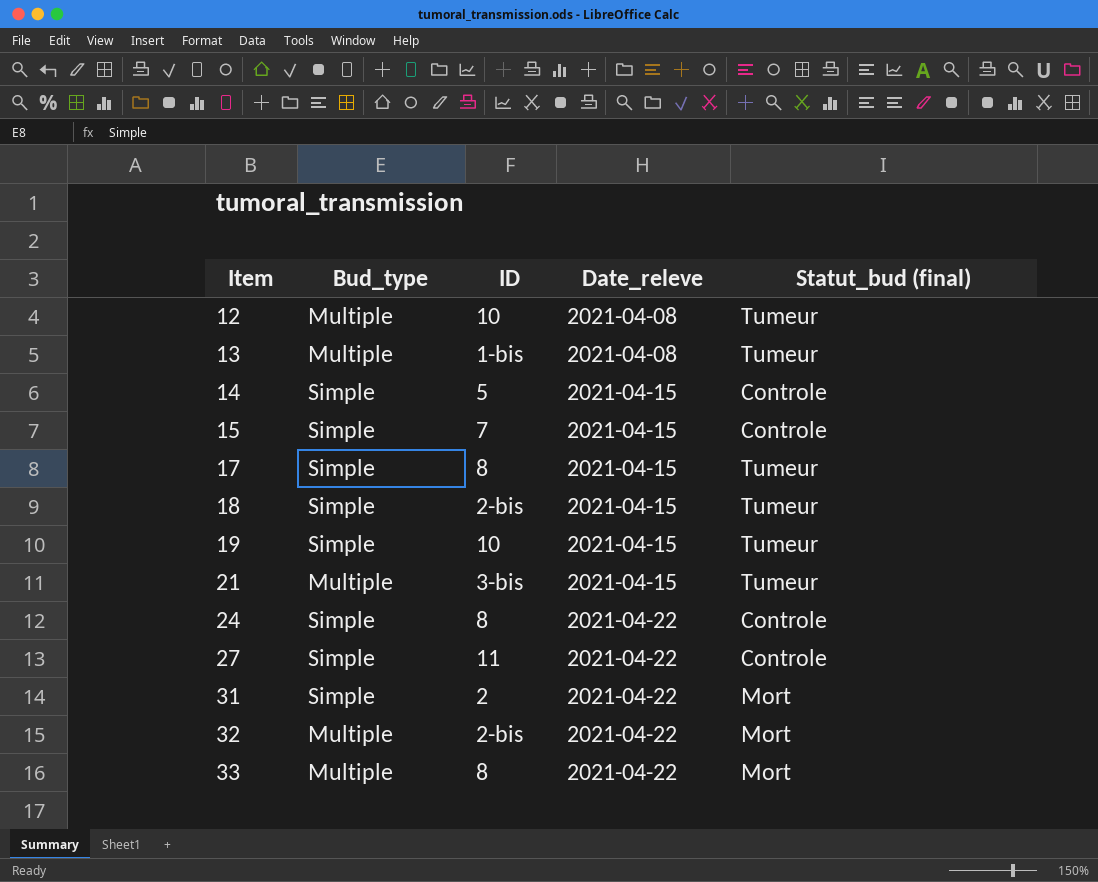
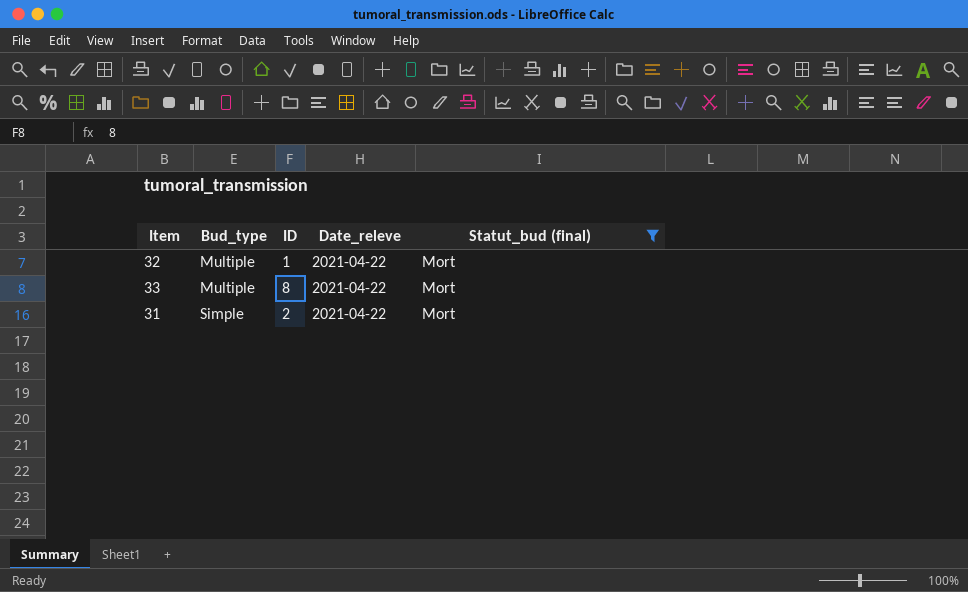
filter: none -> Statut_bud (final) = Mort
row order: Item ascending -> Bud_type ascending
32 | ID: 2-bis -> 1

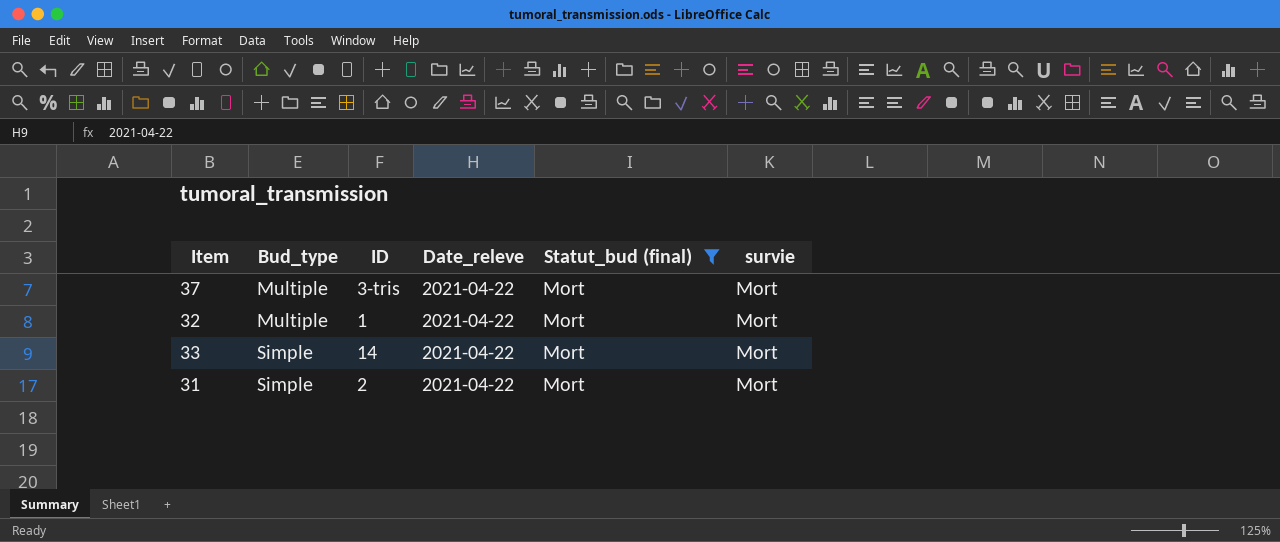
column survie | position: none -> 6
row 37: none -> Multiple | 3-tris | 2021-04-22 | Mort | Mort
33 | Bud_type: Multiple -> Simple
33 | ID: 8 -> 14

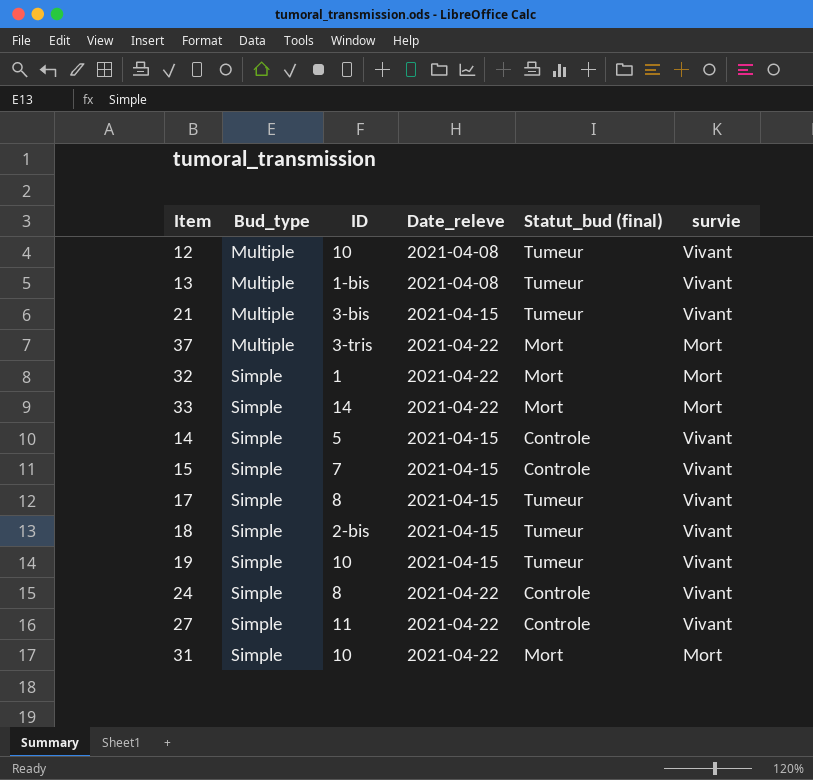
filter: Statut_bud (final) = Mort -> none
32 | Bud_type: Multiple -> Simple
31 | ID: 2 -> 10

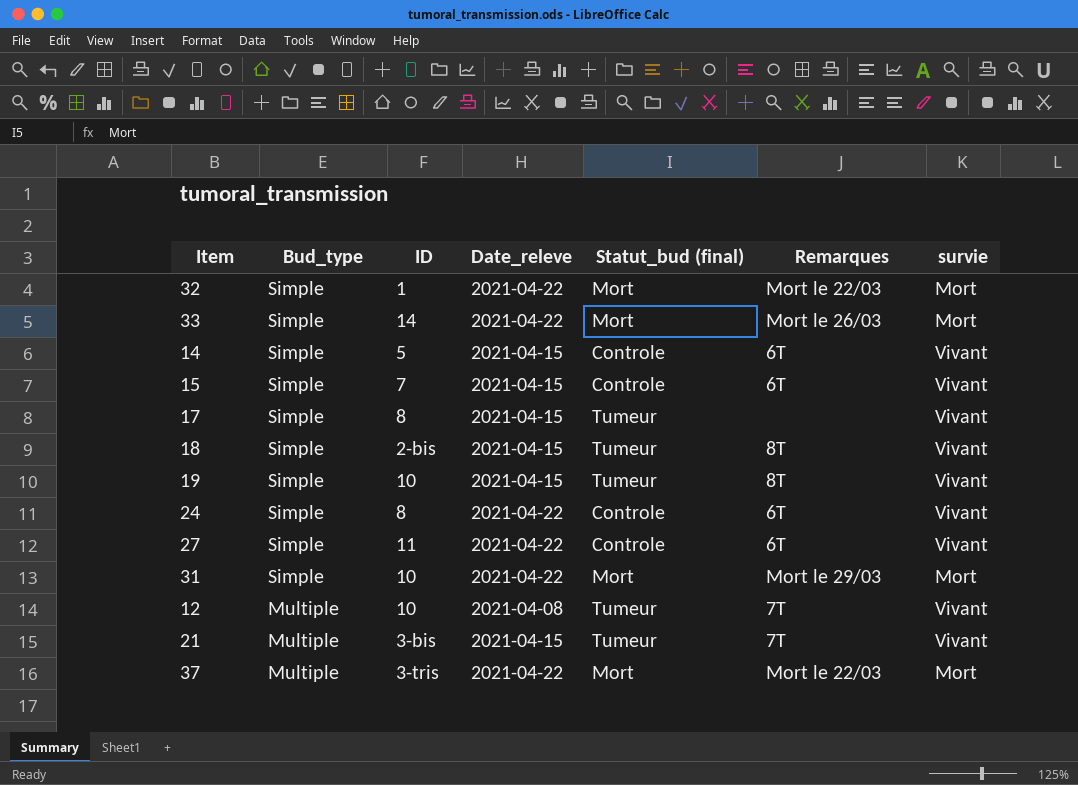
row order: Bud_type ascending -> Bud_type descending
column Remarques | position: none -> 6
row 13: Multiple | 1-bis | 2021-04-08 | Tumeur | Vivant -> none

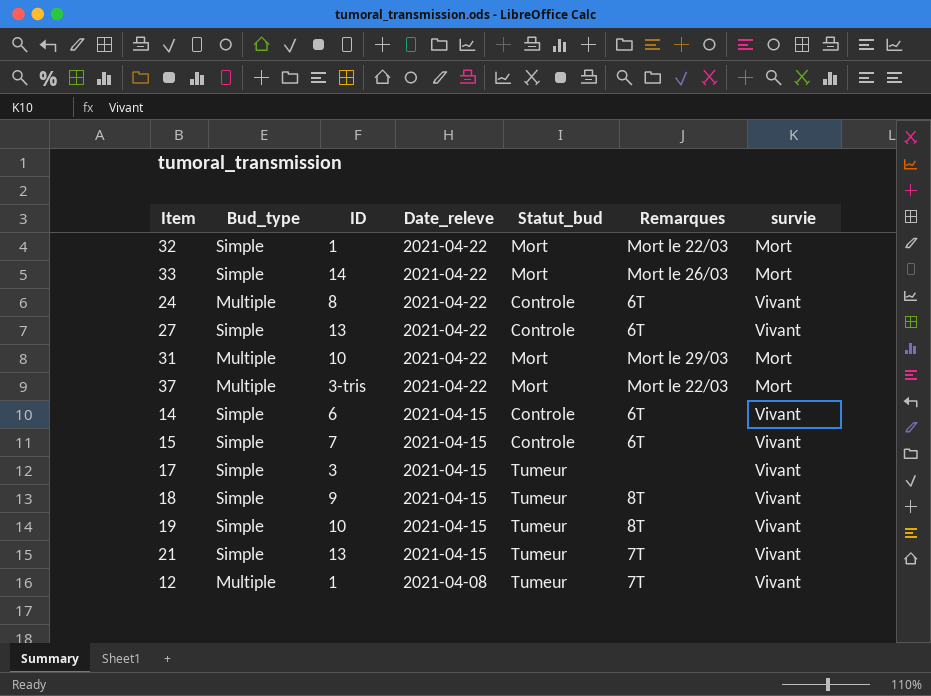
row order: Bud_type descending -> Date_releve descending
column name: Statut_bud (final) -> Statut_bud
24 | Bud_type: Simple -> Multiple
27 | ID: 11 -> 13
31 | Bud_type: Simple -> Multiple
14 | ID: 5 -> 6
17 | ID: 8 -> 3
18 | ID: 2-bis -> 9
21 | Bud_type: Multiple -> Simple
21 | ID: 3-bis -> 13
12 | ID: 10 -> 1

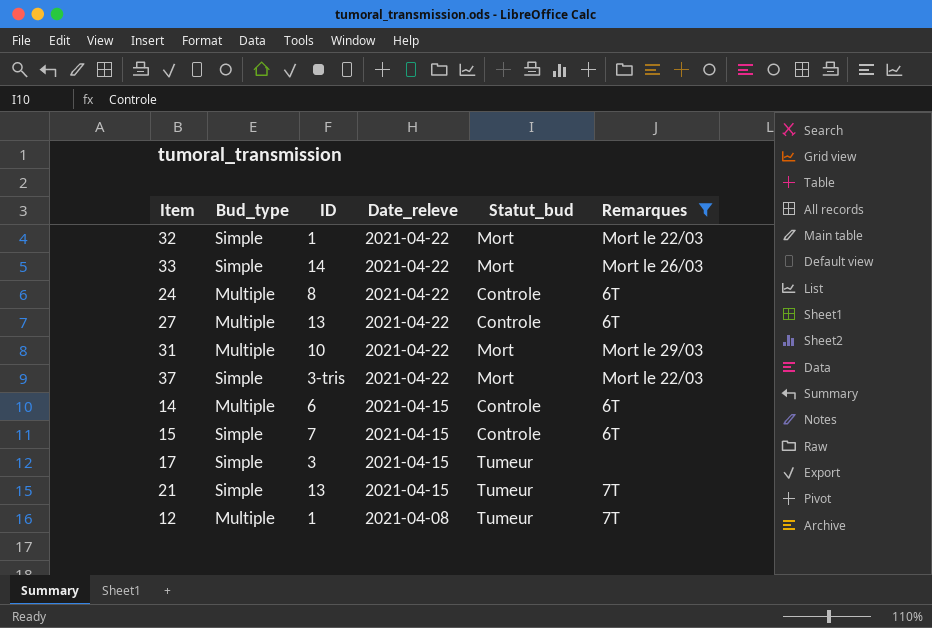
filter: none -> Remarques != 8T
column survie | position: 7 -> none
27 | Bud_type: Simple -> Multiple
37 | Bud_type: Multiple -> Simple
14 | Bud_type: Simple -> Multiple

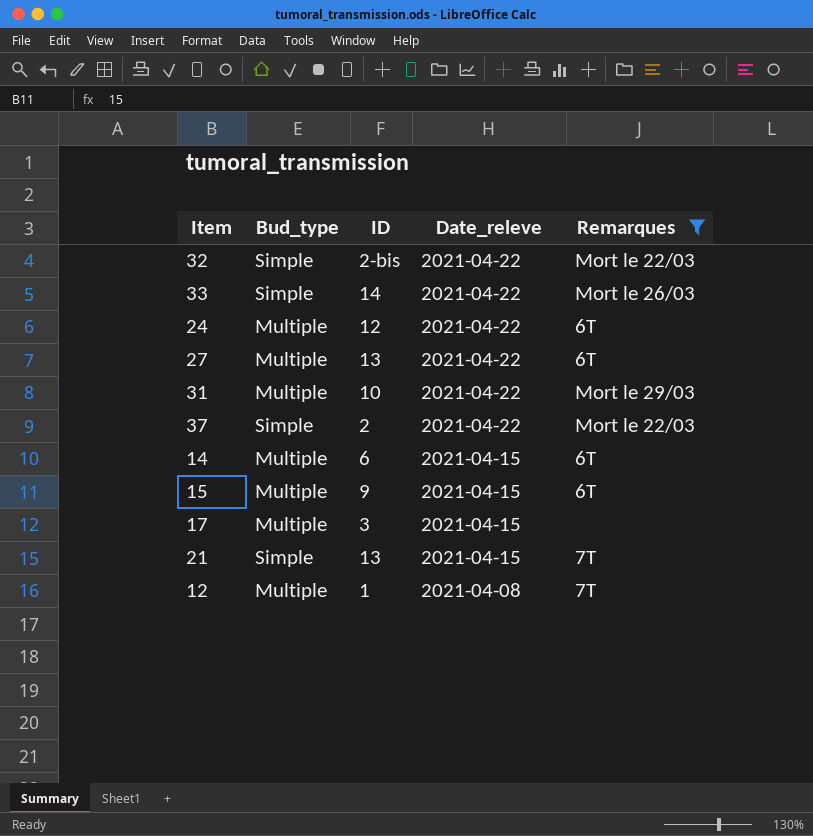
column Statut_bud | position: 5 -> none
32 | ID: 1 -> 2-bis
24 | ID: 8 -> 12
37 | ID: 3-tris -> 2
15 | Bud_type: Simple -> Multiple
15 | ID: 7 -> 9
17 | Bud_type: Simple -> Multiple

